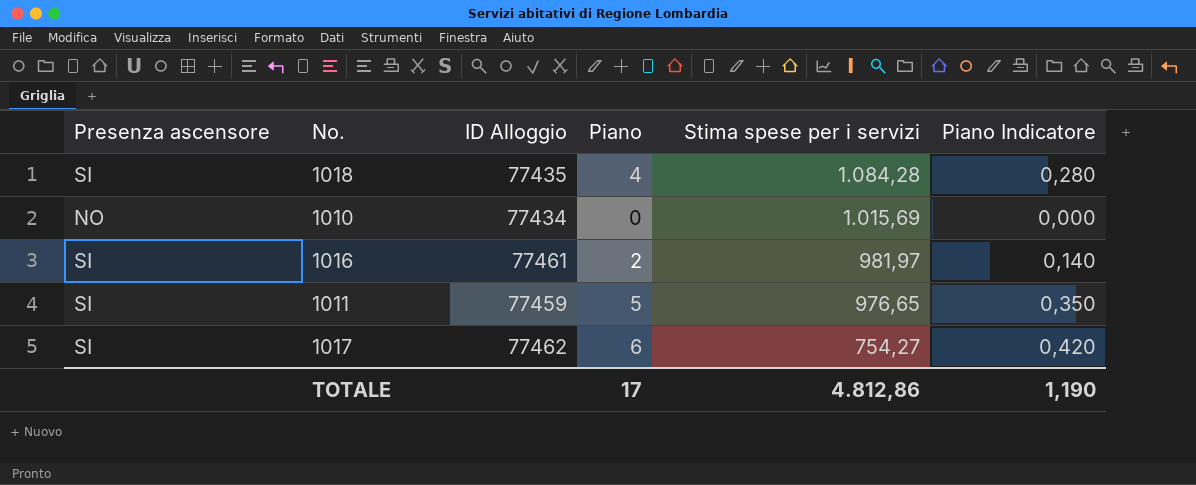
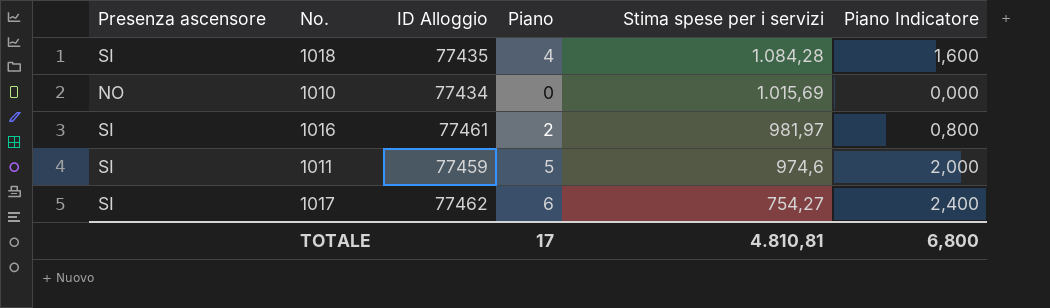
column Piano Indicatore | formula: [Piano] * 0,07 -> [Piano] * 0,4
1011 | Stima spese per i servizi: 976,65 -> 974,6
TOTALE | Stima spese per i servizi: 4.812,86 -> 4.810,81
TOTALE | Piano Indicatore: 1,190 -> 6,800

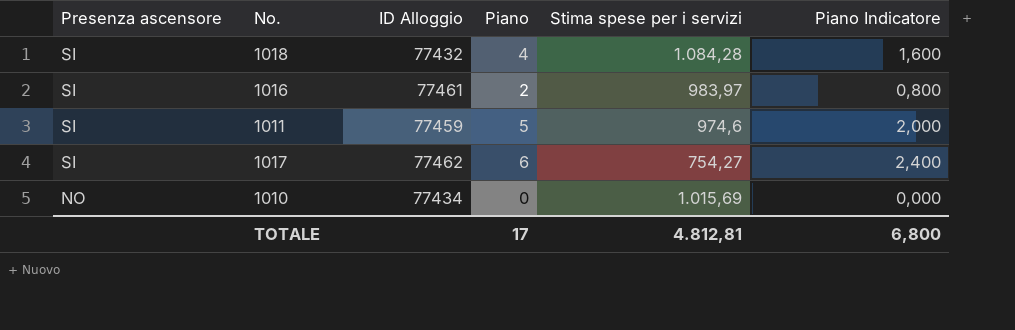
row order: Stima spese per i servizi descending -> Presenza ascensore descending
1018 | ID Alloggio: 77435 -> 77432
1016 | Stima spese per i servizi: 981,97 -> 983,97
TOTALE | Stima spese per i servizi: 4.810,81 -> 4.812,81

